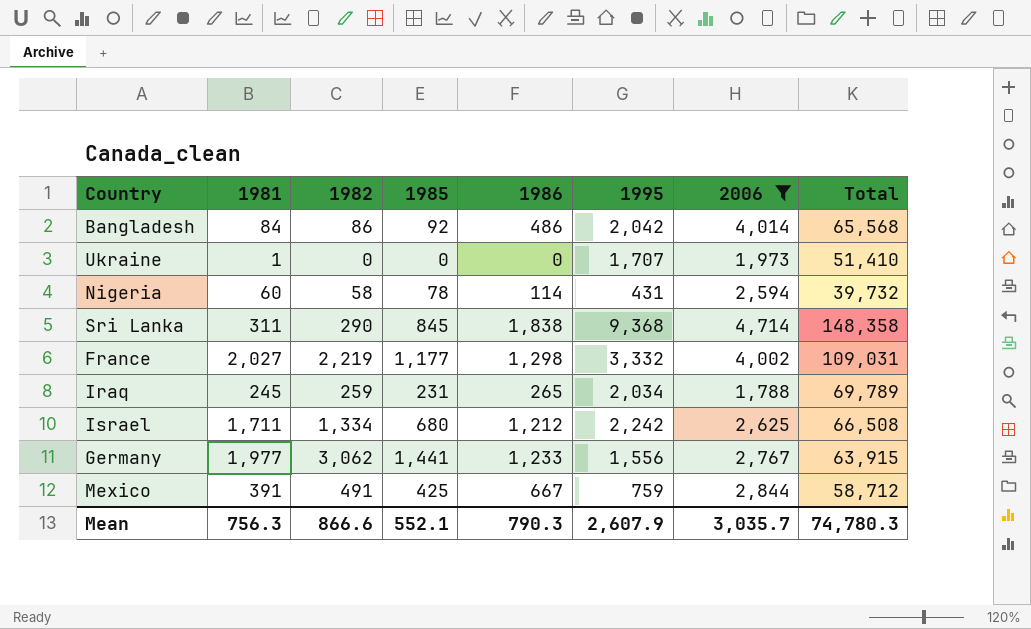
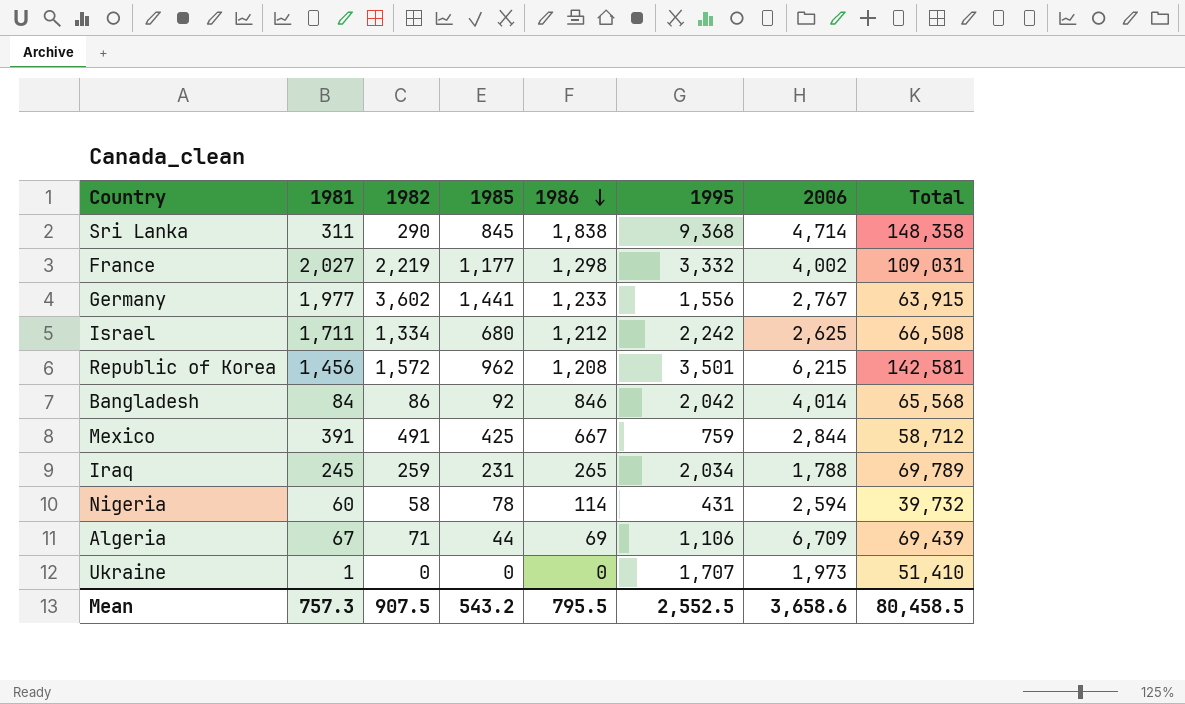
filter: 2006 <= 4,714 -> none
row order: none -> 1986 descending
Germany | 1982: 3,062 -> 3,602
Bangladesh | 1986: 486 -> 846
Mean | 1981: 756.3 -> 757.3
Mean | 1982: 866.6 -> 907.5
Mean | 1985: 552.1 -> 543.2
Mean | 1986: 790.3 -> 795.5
Mean | 1995: 2,607.9 -> 2,552.5
Mean | 2006: 3,035.7 -> 3,658.6
Mean | Total: 74,780.3 -> 80,458.5

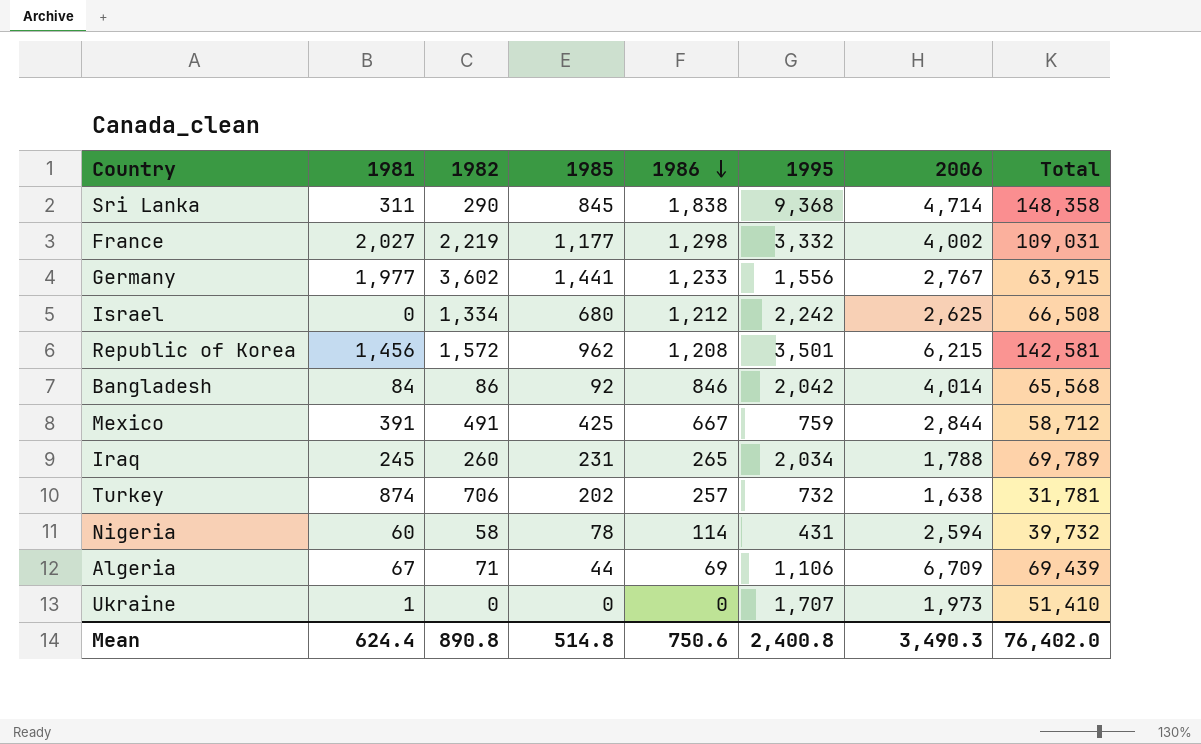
Israel | 1981: 1,711 -> 0
Iraq | 1982: 259 -> 260
row Turkey: none -> 874 | 706 | 202 | 257 | 732 | 1,638 | 31,781
Mean | 1981: 757.3 -> 624.4
Mean | 1982: 907.5 -> 890.8
Mean | 1985: 543.2 -> 514.8
Mean | 1986: 795.5 -> 750.6
Mean | 1995: 2,552.5 -> 2,400.8
Mean | 2006: 3,658.6 -> 3,490.3
Mean | Total: 80,458.5 -> 76,402.0

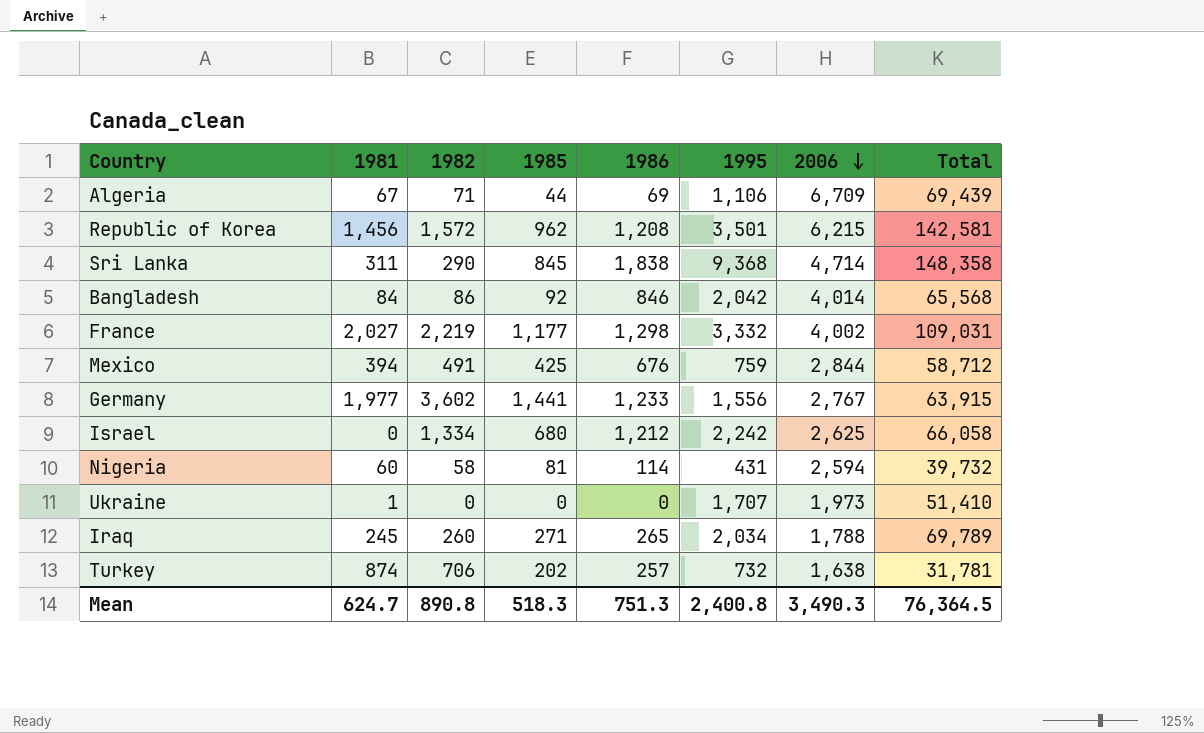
row order: 1986 descending -> 2006 descending
Mexico | 1981: 391 -> 394
Mexico | 1986: 667 -> 676
Israel | Total: 66,508 -> 66,058
Nigeria | 1985: 78 -> 81
Iraq | 1985: 231 -> 271
Mean | 1981: 624.4 -> 624.7
Mean | 1985: 514.8 -> 518.3
Mean | 1986: 750.6 -> 751.3
Mean | Total: 76,402.0 -> 76,364.5

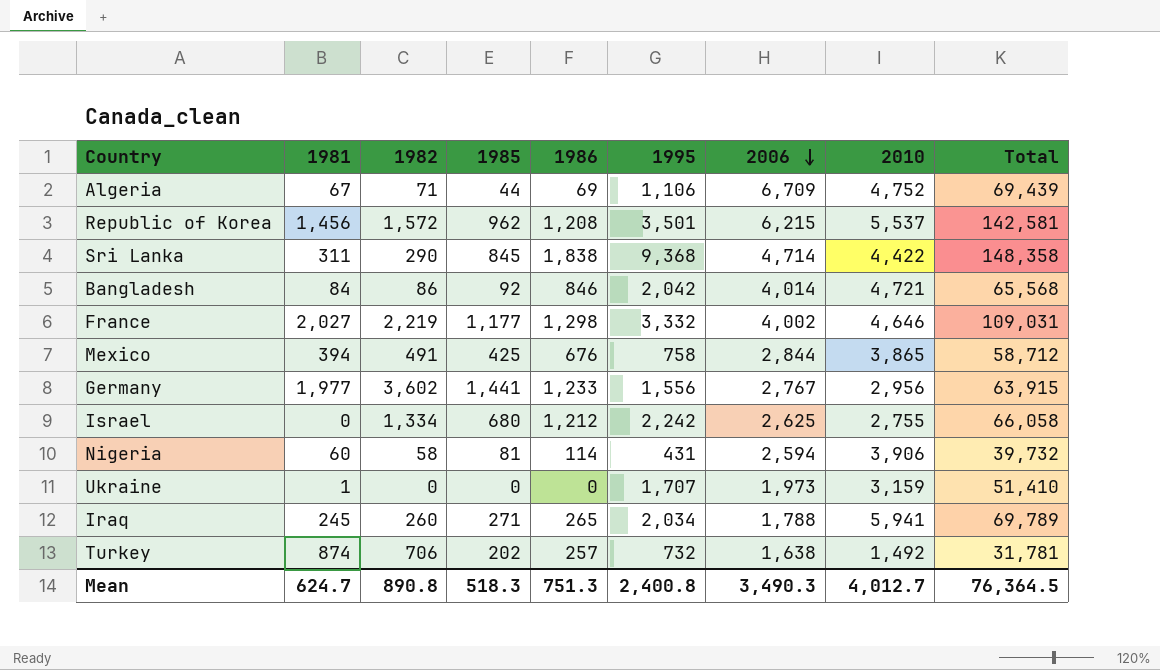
column 2010 | position: none -> 8
Mexico | 1995: 759 -> 758

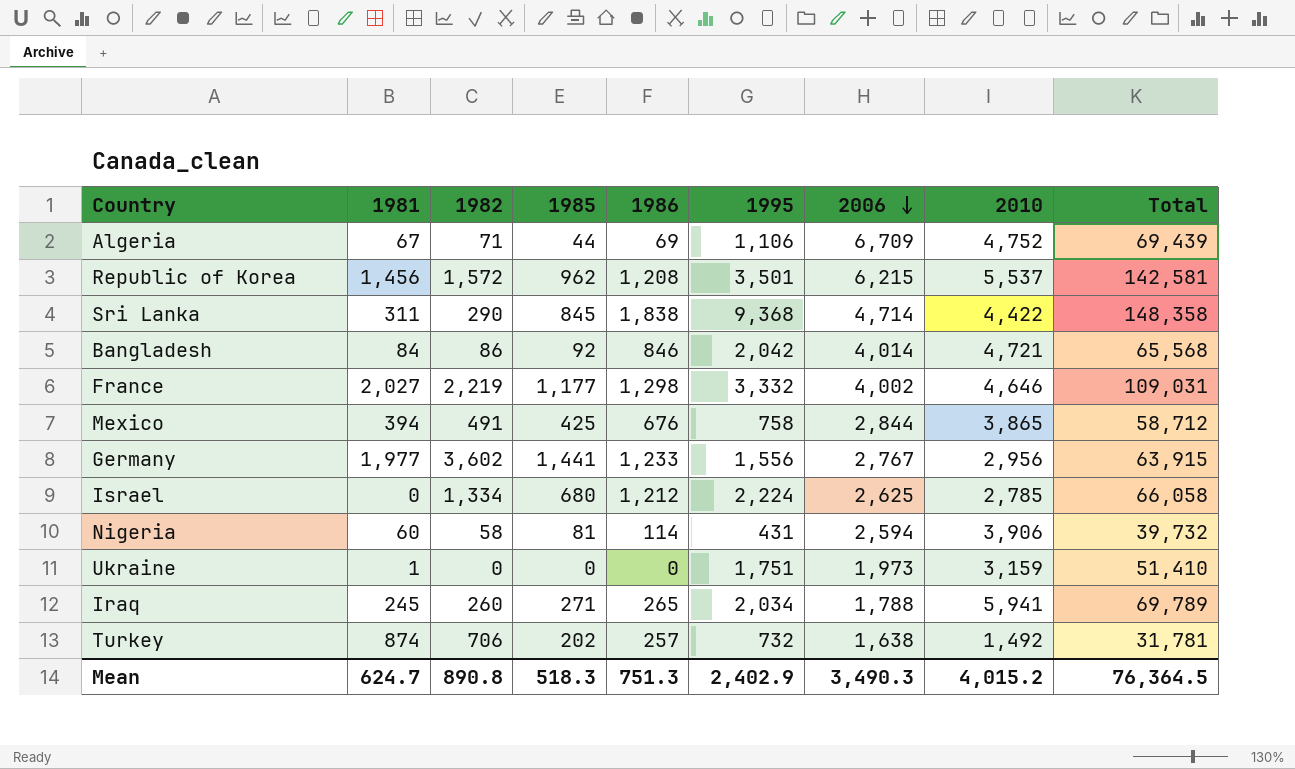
Israel | 1995: 2,242 -> 2,224
Israel | 2010: 2,755 -> 2,785
Ukraine | 1995: 1,707 -> 1,751
Mean | 1995: 2,400.8 -> 2,402.9
Mean | 2010: 4,012.7 -> 4,015.2

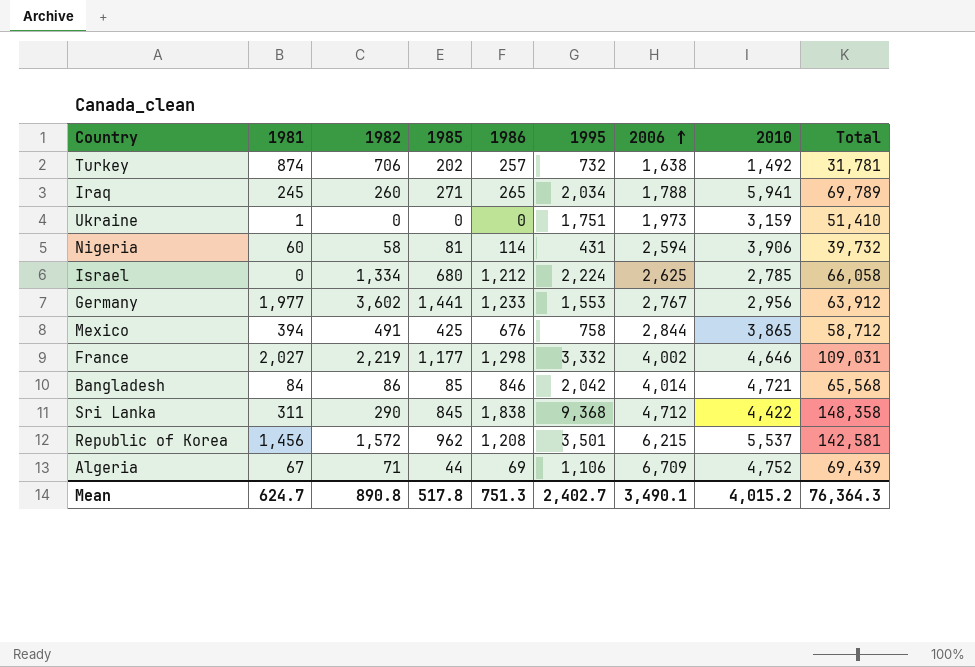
row order: 2006 descending -> 2006 ascending
Germany | 1995: 1,556 -> 1,553
Germany | Total: 63,915 -> 63,912
Bangladesh | 1985: 92 -> 85
Sri Lanka | 2006: 4,714 -> 4,712
Mean | 1985: 518.3 -> 517.8
Mean | 1995: 2,402.9 -> 2,402.7
Mean | 2006: 3,490.3 -> 3,490.1
Mean | Total: 76,364.5 -> 76,364.3

